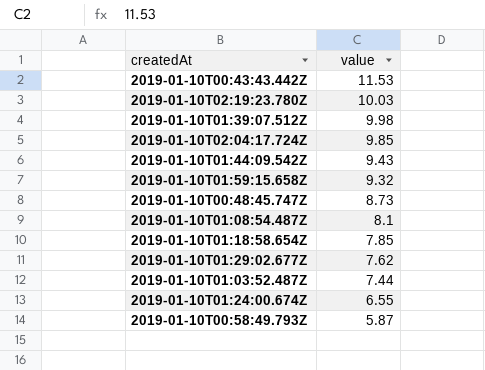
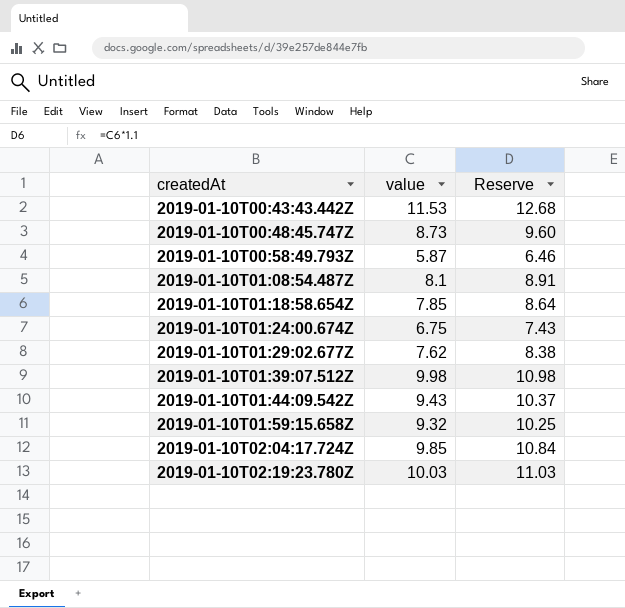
row order: value descending -> createdAt ascending
column Reserve | formula: none -> [value] * 1.1
row 2019-01-10T01:03:52.487Z: 7.44 -> none
2019-01-10T01:24:00.674Z | value: 6.55 -> 6.75

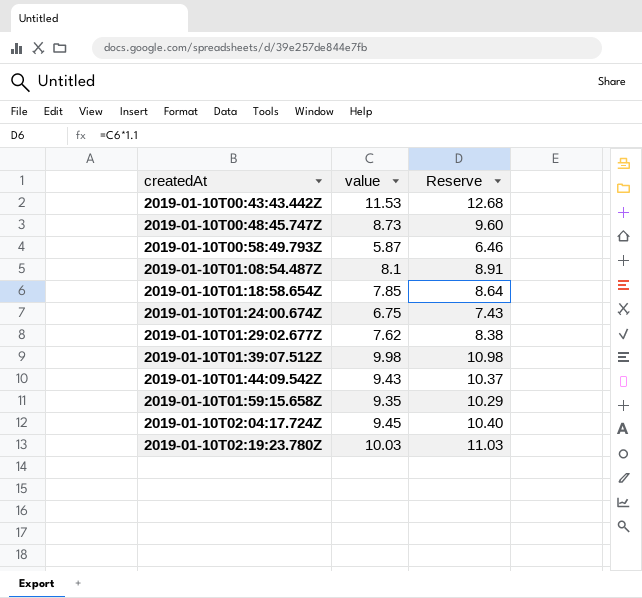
2019-01-10T01:59:15.658Z | value: 9.32 -> 9.35
2019-01-10T01:59:15.658Z | Reserve: 10.25 -> 10.29
2019-01-10T02:04:17.724Z | value: 9.85 -> 9.45
2019-01-10T02:04:17.724Z | Reserve: 10.84 -> 10.40

